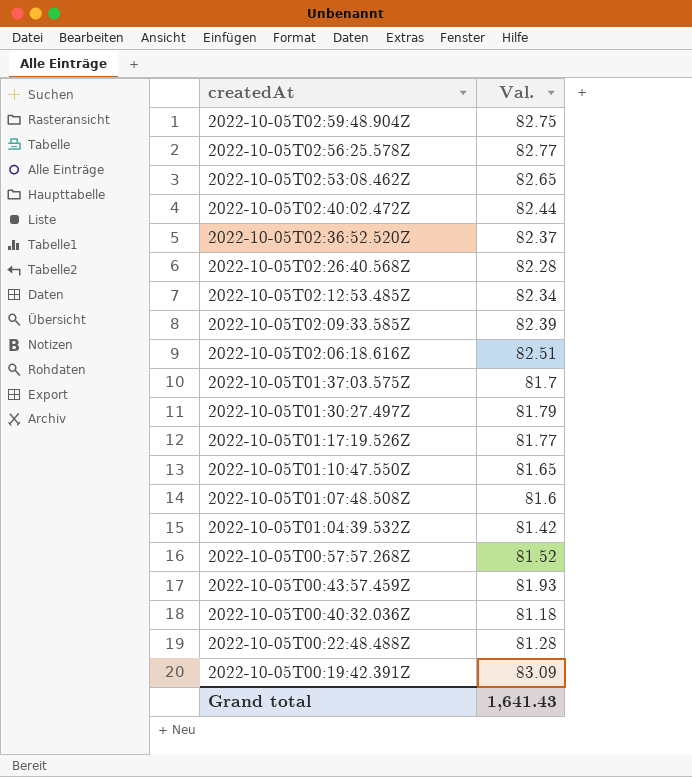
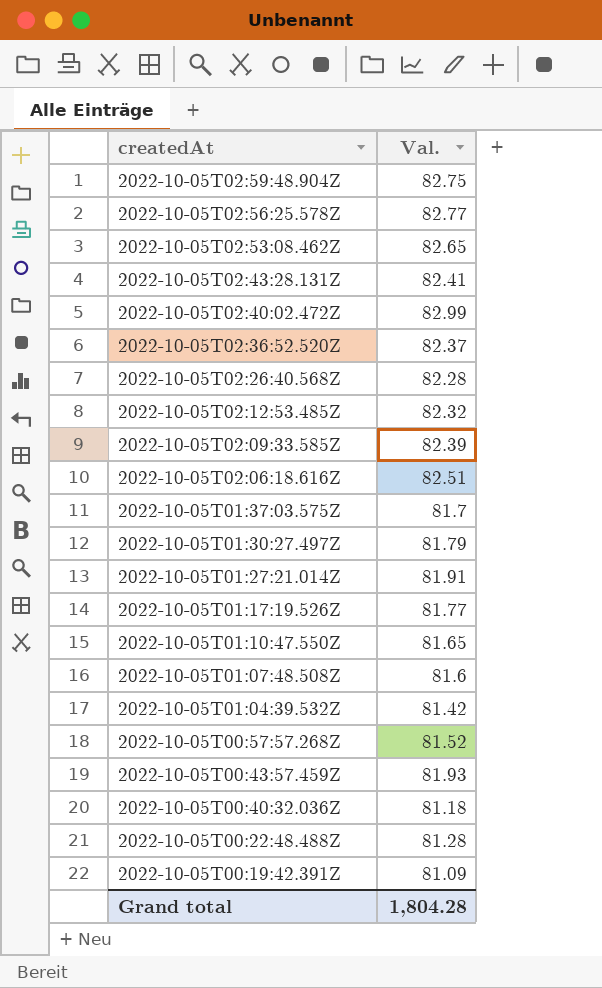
row 2022-10-05T02:43:28.131Z: none -> 82.41
2022-10-05T02:40:02.472Z | Val.: 82.44 -> 82.99
2022-10-05T02:12:53.485Z | Val.: 82.34 -> 82.32
row 2022-10-05T01:27:21.014Z: none -> 81.91
2022-10-05T00:19:42.391Z | Val.: 83.09 -> 81.09
Grand total | Val.: 1,641.43 -> 1,804.28

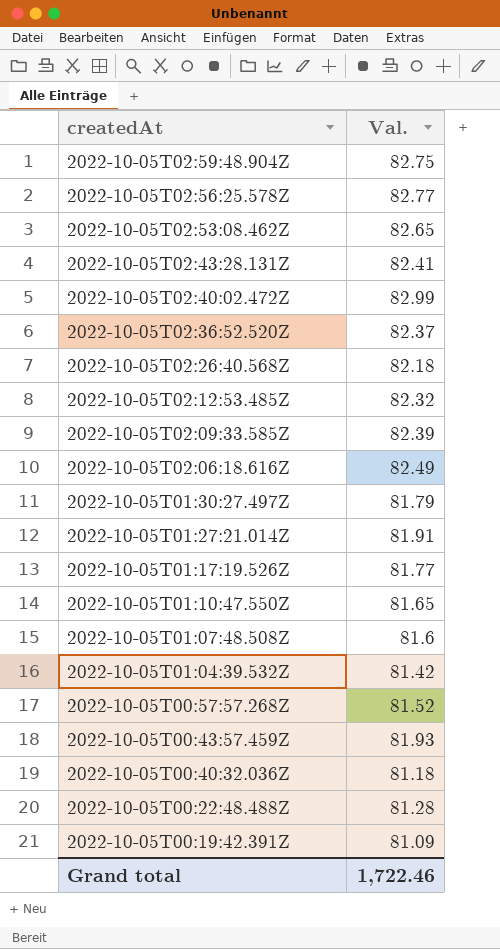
row 2022-10-05T01:37:03.575Z: 81.7 -> none
2022-10-05T02:26:40.568Z | Val.: 82.28 -> 82.18
2022-10-05T02:06:18.616Z | Val.: 82.51 -> 82.49
Grand total | Val.: 1,804.28 -> 1,722.46

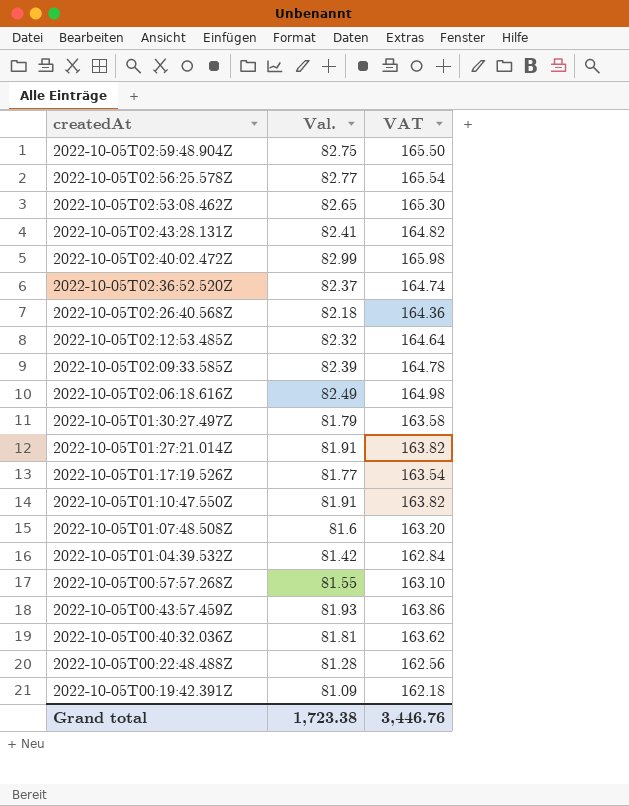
column VAT | formula: none -> [Val.] * 2
2022-10-05T01:10:47.550Z | Val.: 81.65 -> 81.91
2022-10-05T00:57:57.268Z | Val.: 81.52 -> 81.55
2022-10-05T00:40:32.036Z | Val.: 81.18 -> 81.81
Grand total | Val.: 1,722.46 -> 1,723.38

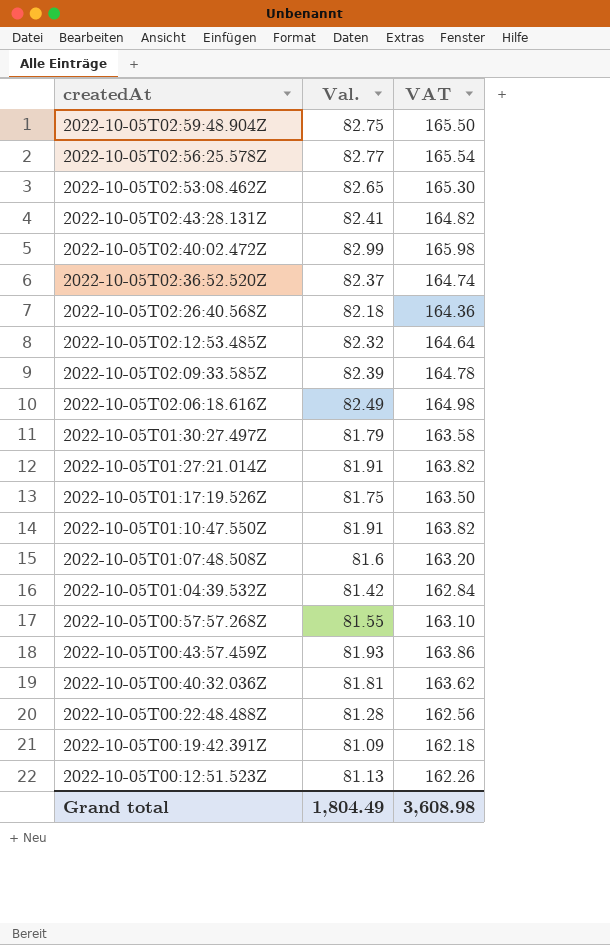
2022-10-05T01:17:19.526Z | Val.: 81.77 -> 81.75
2022-10-05T01:17:19.526Z | VAT: 163.54 -> 163.50
row 2022-10-05T00:12:51.523Z: none -> 81.13 | 162.26
Grand total | Val.: 1,723.38 -> 1,804.49
Grand total | VAT: 3,446.76 -> 3,608.98

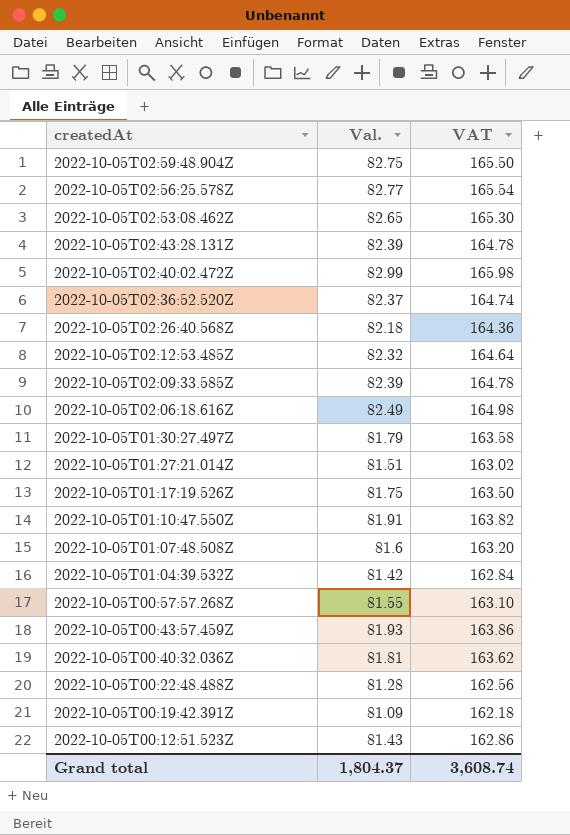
2022-10-05T02:43:28.131Z | Val.: 82.41 -> 82.39
2022-10-05T02:43:28.131Z | VAT: 164.82 -> 164.78
2022-10-05T01:27:21.014Z | Val.: 81.91 -> 81.51
2022-10-05T01:27:21.014Z | VAT: 163.82 -> 163.02
2022-10-05T00:12:51.523Z | Val.: 81.13 -> 81.43
2022-10-05T00:12:51.523Z | VAT: 162.26 -> 162.86
Grand total | Val.: 1,804.49 -> 1,804.37
Grand total | VAT: 3,608.98 -> 3,608.74

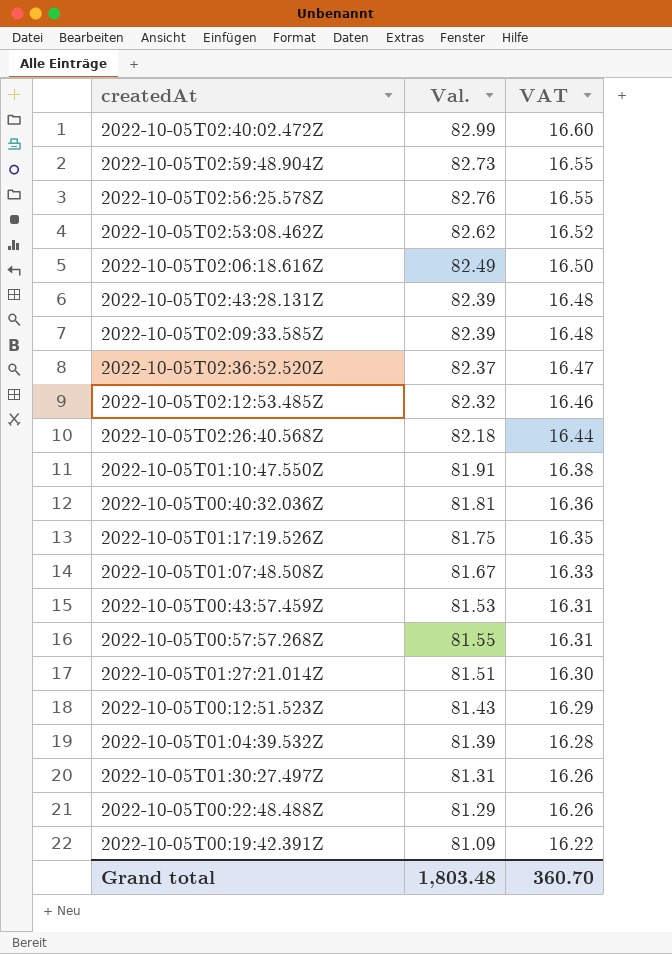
row order: createdAt descending -> VAT descending
column VAT | formula: [Val.] * 2 -> [Val.] * 0.2
2022-10-05T02:59:48.904Z | Val.: 82.75 -> 82.73
2022-10-05T02:56:25.578Z | Val.: 82.77 -> 82.76
2022-10-05T02:53:08.462Z | Val.: 82.65 -> 82.62
2022-10-05T01:07:48.508Z | Val.: 81.6 -> 81.67
2022-10-05T00:43:57.459Z | Val.: 81.93 -> 81.53
2022-10-05T01:04:39.532Z | Val.: 81.42 -> 81.39
2022-10-05T01:30:27.497Z | Val.: 81.79 -> 81.31
2022-10-05T00:22:48.488Z | Val.: 81.28 -> 81.29
Grand total | Val.: 1,804.37 -> 1,803.48
Grand total | VAT: 3,608.74 -> 360.70

